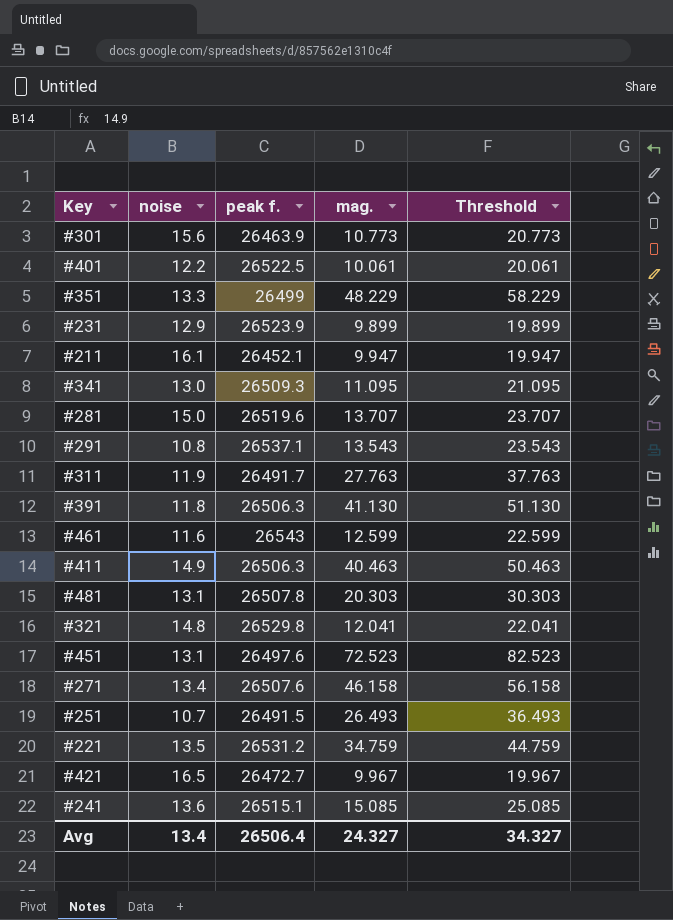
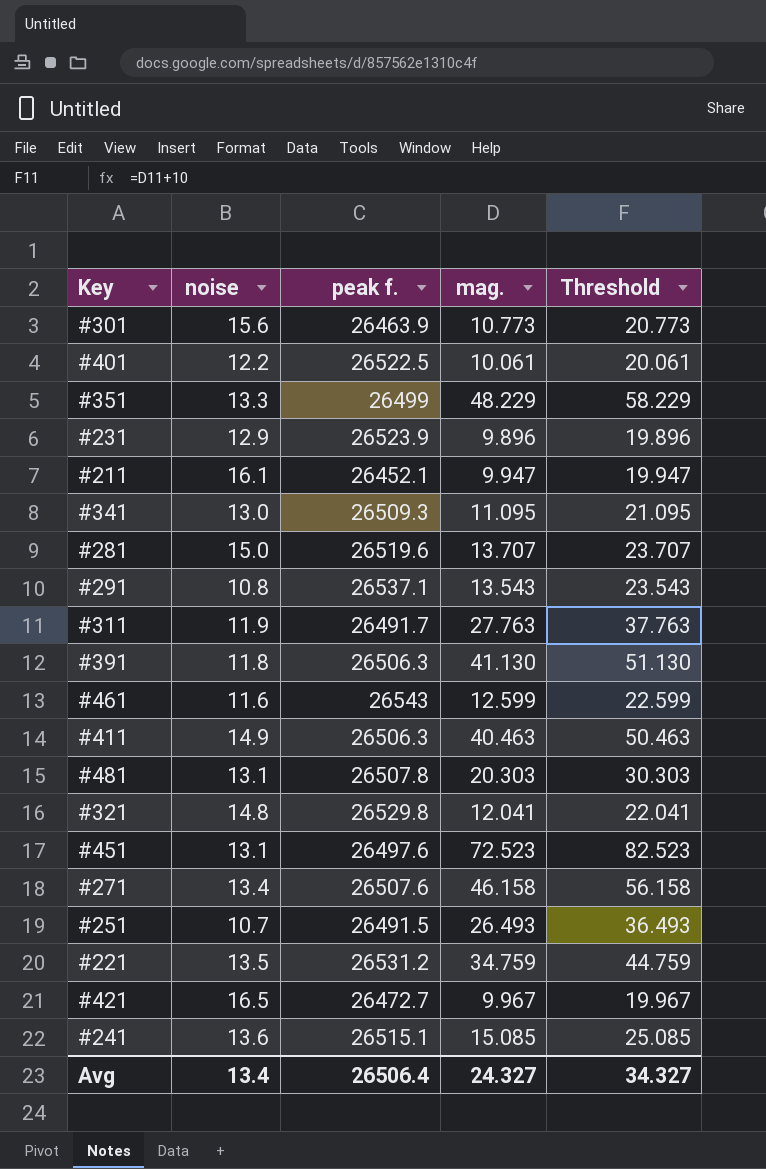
#231 | mag.: 9.899 -> 9.896
#231 | Threshold: 19.899 -> 19.896

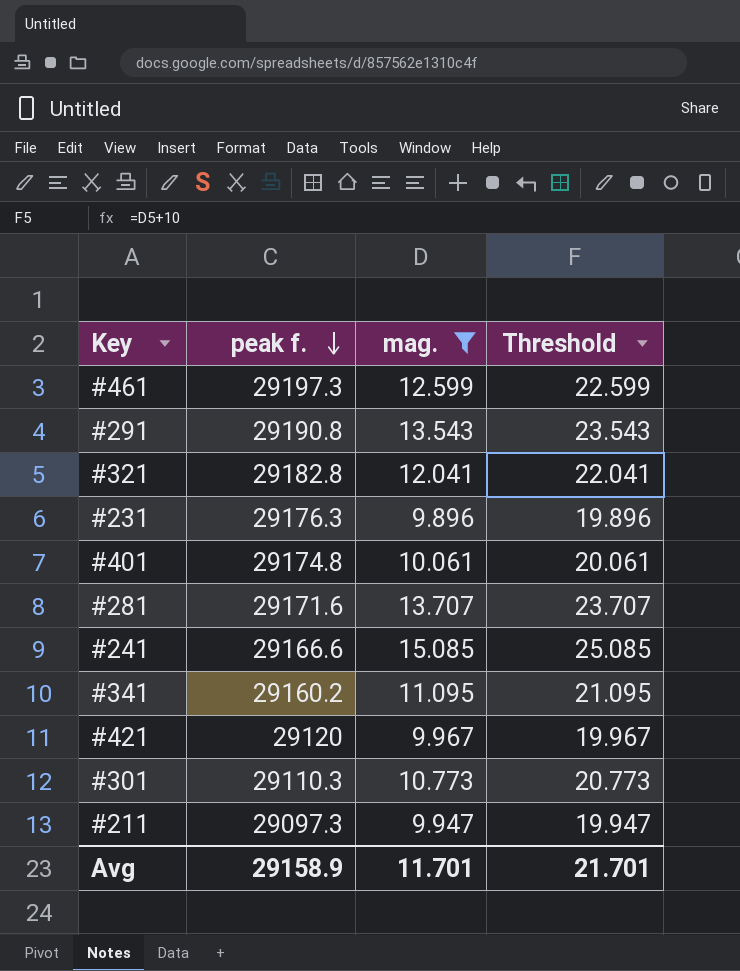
filter: none -> mag. <= 15.085
row order: none -> peak f. descending
column noise | position: 2 -> none
#461 | peak f.: 26543 -> 29197.3
#291 | peak f.: 26537.1 -> 29190.8
#321 | peak f.: 26529.8 -> 29182.8
#231 | peak f.: 26523.9 -> 29176.3
#401 | peak f.: 26522.5 -> 29174.8
#281 | peak f.: 26519.6 -> 29171.6
#241 | peak f.: 26515.1 -> 29166.6
#341 | peak f.: 26509.3 -> 29160.2
#421 | peak f.: 26472.7 -> 29120
#301 | peak f.: 26463.9 -> 29110.3
#211 | peak f.: 26452.1 -> 29097.3
Avg | peak f.: 26506.4 -> 29158.9
Avg | mag.: 24.327 -> 11.701
Avg | Threshold: 34.327 -> 21.701

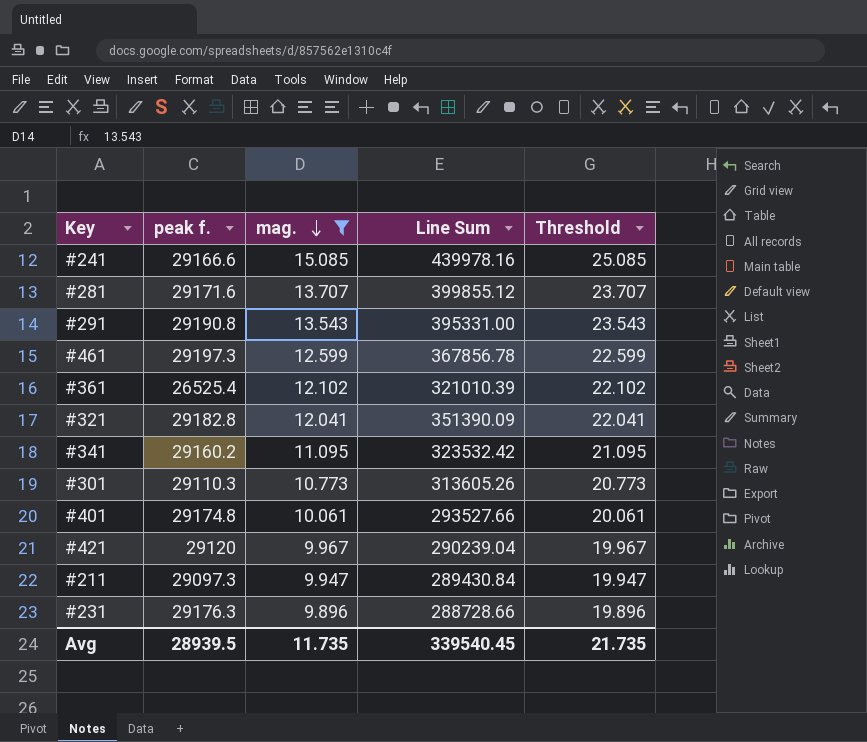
row order: peak f. descending -> mag. descending
column Line Sum | formula: none -> [peak f.] * [mag.]
row #361: none -> 26525.4 | 12.102 | 321010.39 | 22.102
Avg | peak f.: 29158.9 -> 28939.5
Avg | mag.: 11.701 -> 11.735
Avg | Threshold: 21.701 -> 21.735

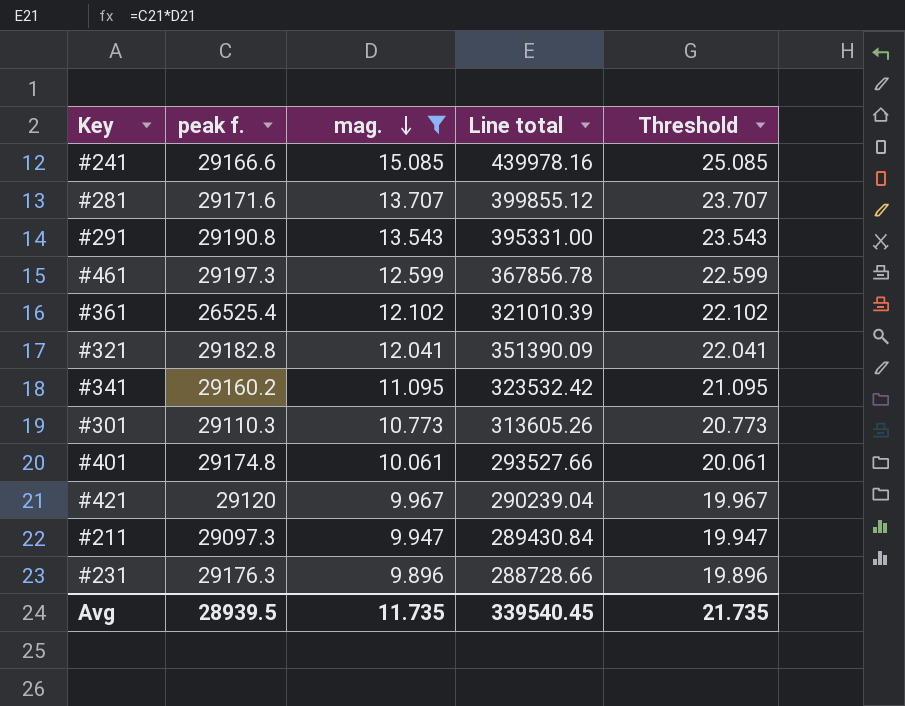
column name: Line Sum -> Line total

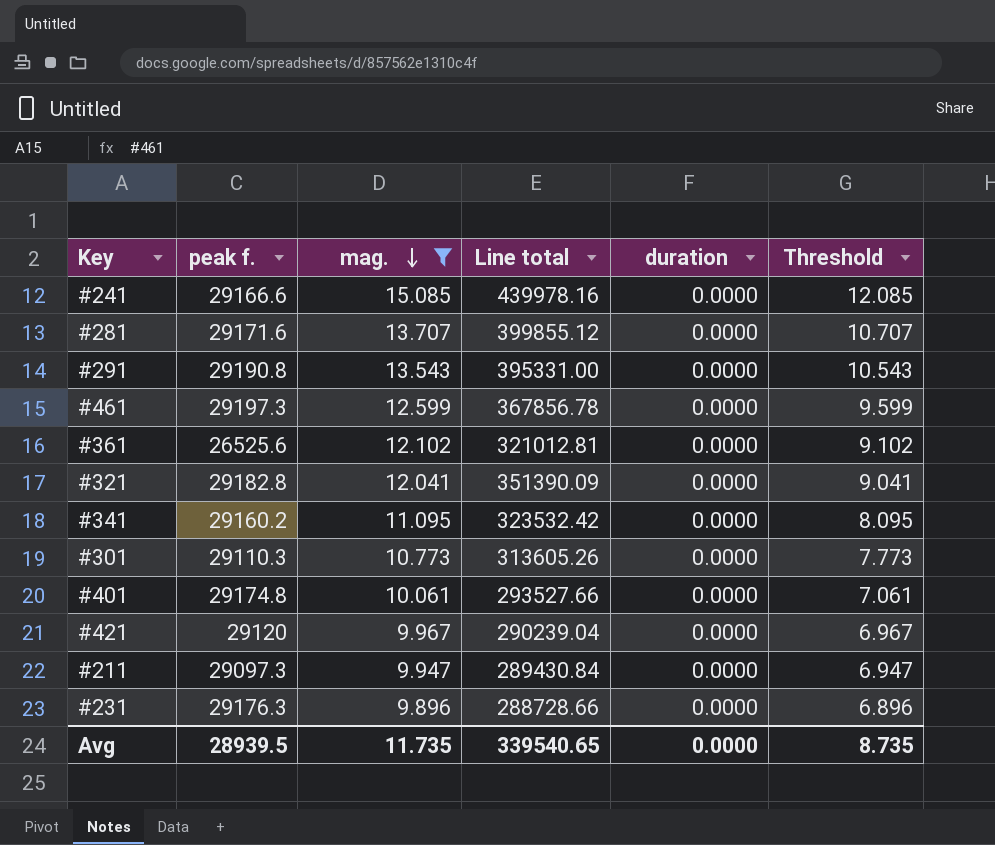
column duration | position: none -> 5
column Threshold | formula: [mag.] + 10 -> [mag.] - 3
#361 | peak f.: 26525.4 -> 26525.6
#361 | Line total: 321010.39 -> 321012.81
Avg | Line total: 339540.45 -> 339540.65
Avg | Threshold: 21.735 -> 8.735

